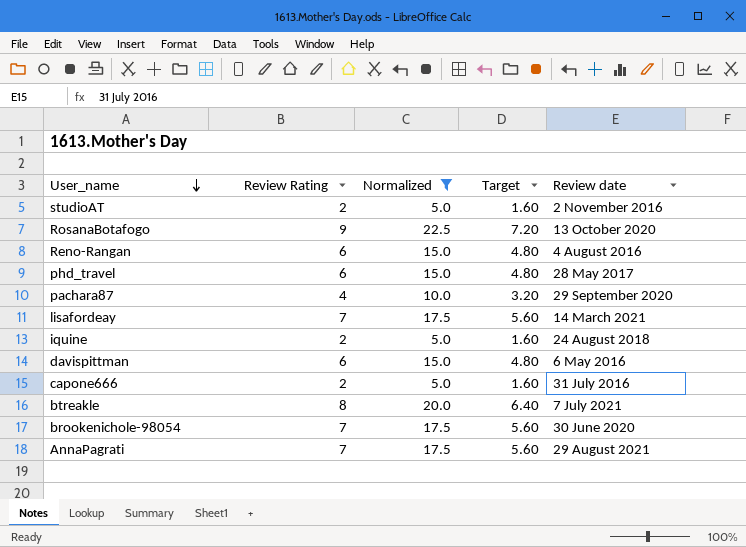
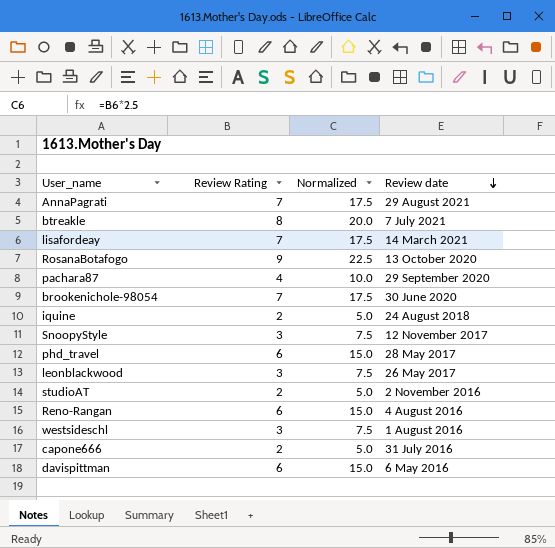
filter: Normalized != 7.5 -> none
row order: User_name descending -> Review date descending
column Target | formula: [Review Rating] * 0.8 -> none

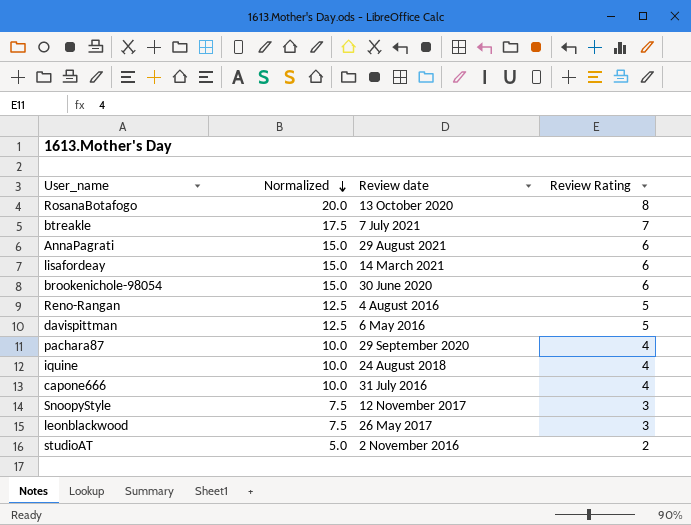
row order: Review date descending -> Normalized descending
column Review Rating | position: 2 -> 4
row phd_travel: 6 | 15.0 | 28 May 2017 -> none
row westsideschl: 3 | 7.5 | 1 August 2016 -> none
RosanaBotafogo | Normalized: 22.5 -> 20.0
RosanaBotafogo | Review Rating: 9 -> 8
btreakle | Normalized: 20.0 -> 17.5
btreakle | Review Rating: 8 -> 7
AnnaPagrati | Normalized: 17.5 -> 15.0
AnnaPagrati | Review Rating: 7 -> 6
lisafordeay | Normalized: 17.5 -> 15.0
lisafordeay | Review Rating: 7 -> 6
brookenichole-98054 | Normalized: 17.5 -> 15.0
brookenichole-98054 | Review Rating: 7 -> 6
Reno-Rangan | Normalized: 15.0 -> 12.5
Reno-Rangan | Review Rating: 6 -> 5
davispittman | Normalized: 15.0 -> 12.5
davispittman | Review Rating: 6 -> 5
iquine | Normalized: 5.0 -> 10.0
iquine | Review Rating: 2 -> 4
capone666 | Normalized: 5.0 -> 10.0
capone666 | Review Rating: 2 -> 4

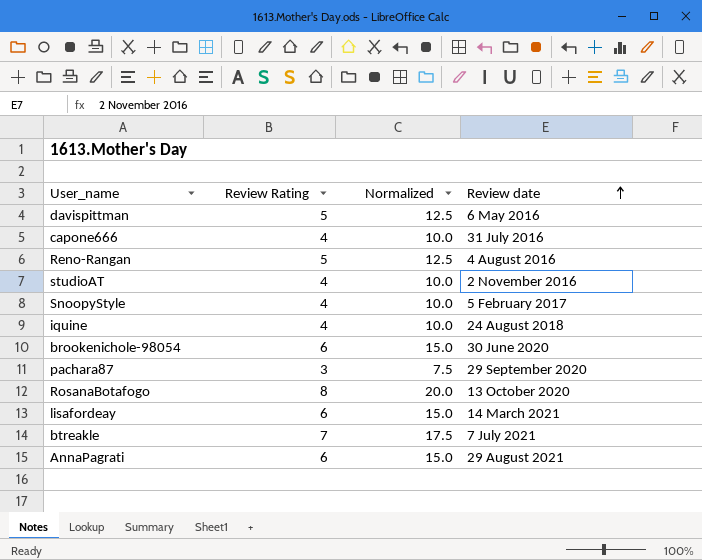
row order: Normalized descending -> Review date ascending
column Review Rating | position: 4 -> 2
row leonblackwood: 7.5 | 26 May 2017 | 3 -> none
studioAT | Review Rating: 2 -> 4
studioAT | Normalized: 5.0 -> 10.0
SnoopyStyle | Review Rating: 3 -> 4
SnoopyStyle | Normalized: 7.5 -> 10.0
SnoopyStyle | Review date: 12 November 2017 -> 5 February 2017
pachara87 | Review Rating: 4 -> 3
pachara87 | Normalized: 10.0 -> 7.5

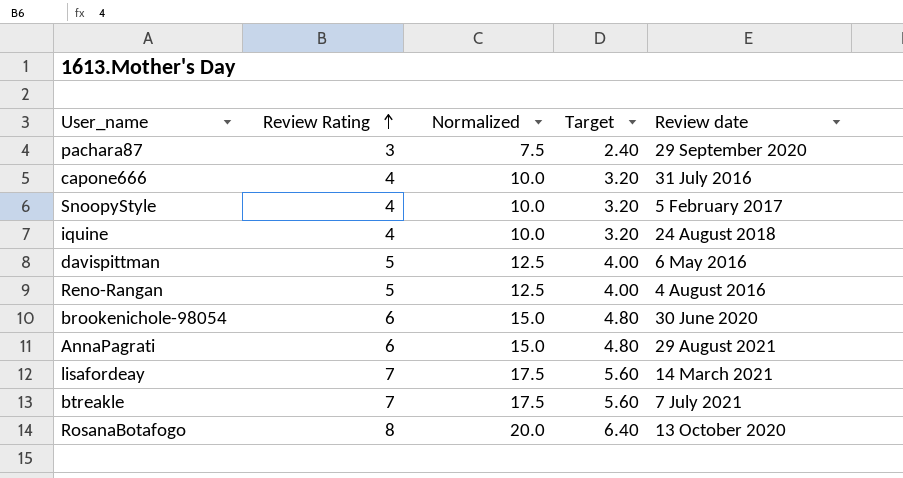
row order: Review date ascending -> Review Rating ascending
column Target | formula: none -> [Review Rating] * 0.8
row studioAT: 4 | 10.0 | 2 November 2016 -> none
lisafordeay | Review Rating: 6 -> 7
lisafordeay | Normalized: 15.0 -> 17.5

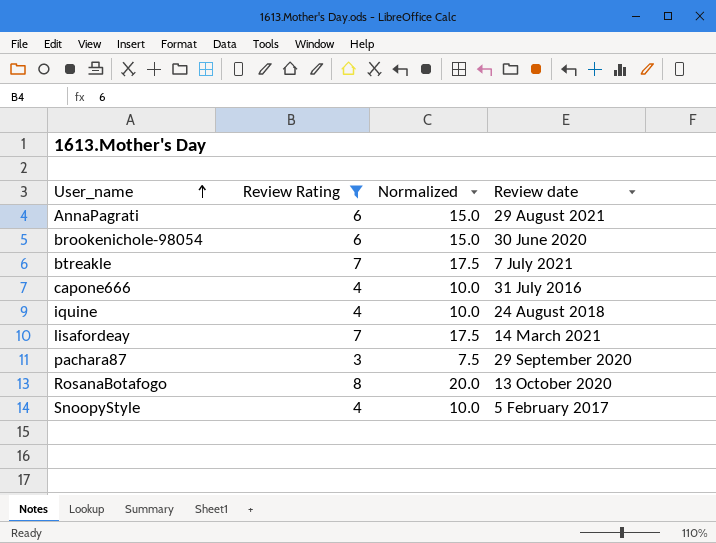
filter: none -> Review Rating != 5
row order: Review Rating ascending -> User_name ascending
column Target | formula: [Review Rating] * 0.8 -> none

